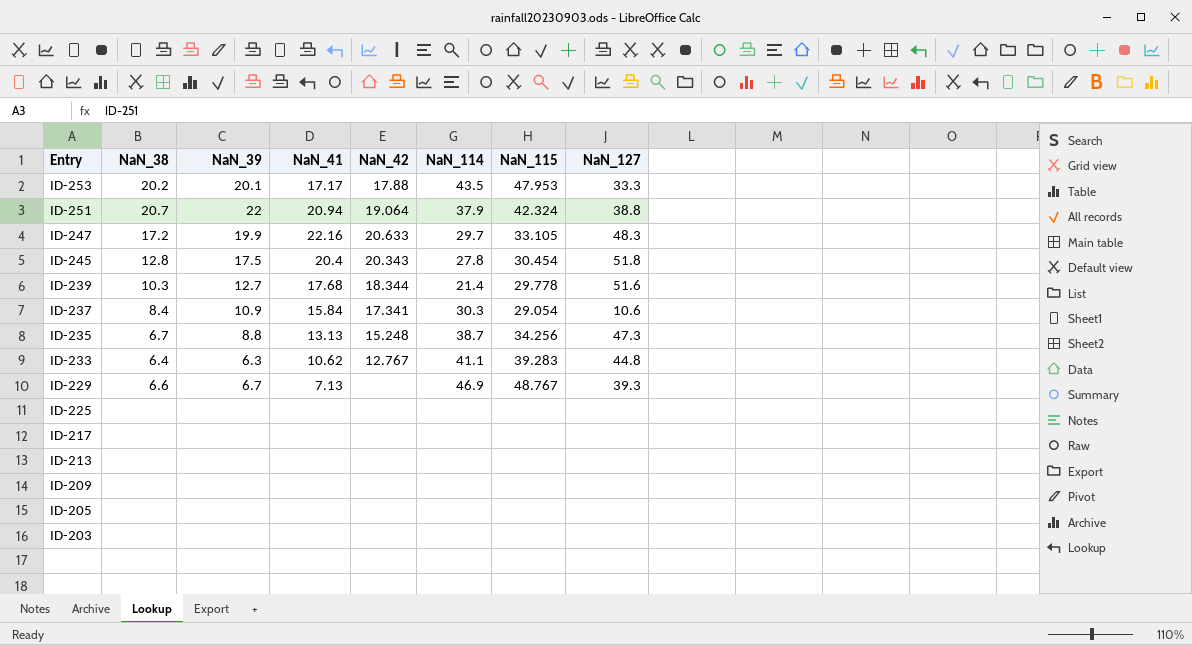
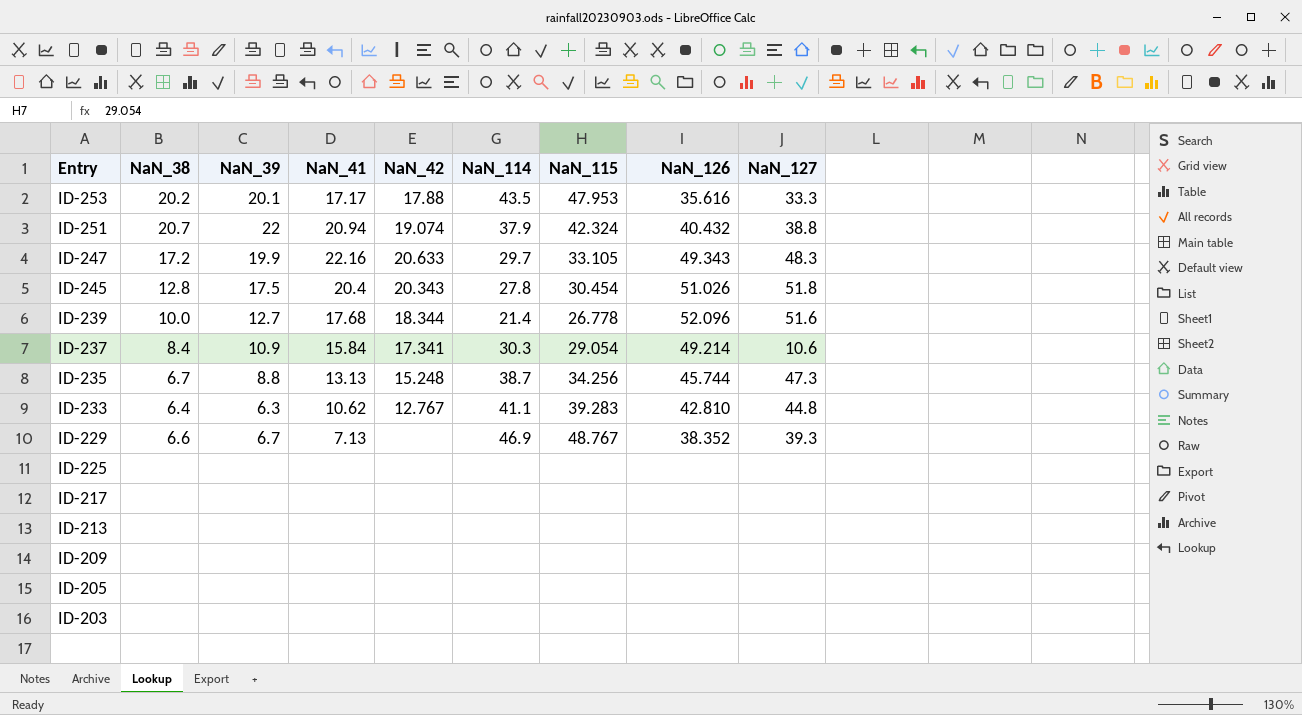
column NaN_126 | position: none -> 8
ID-251 | NaN_42: 19.064 -> 19.074
ID-239 | NaN_38: 10.3 -> 10.0
ID-239 | NaN_115: 29.778 -> 26.778

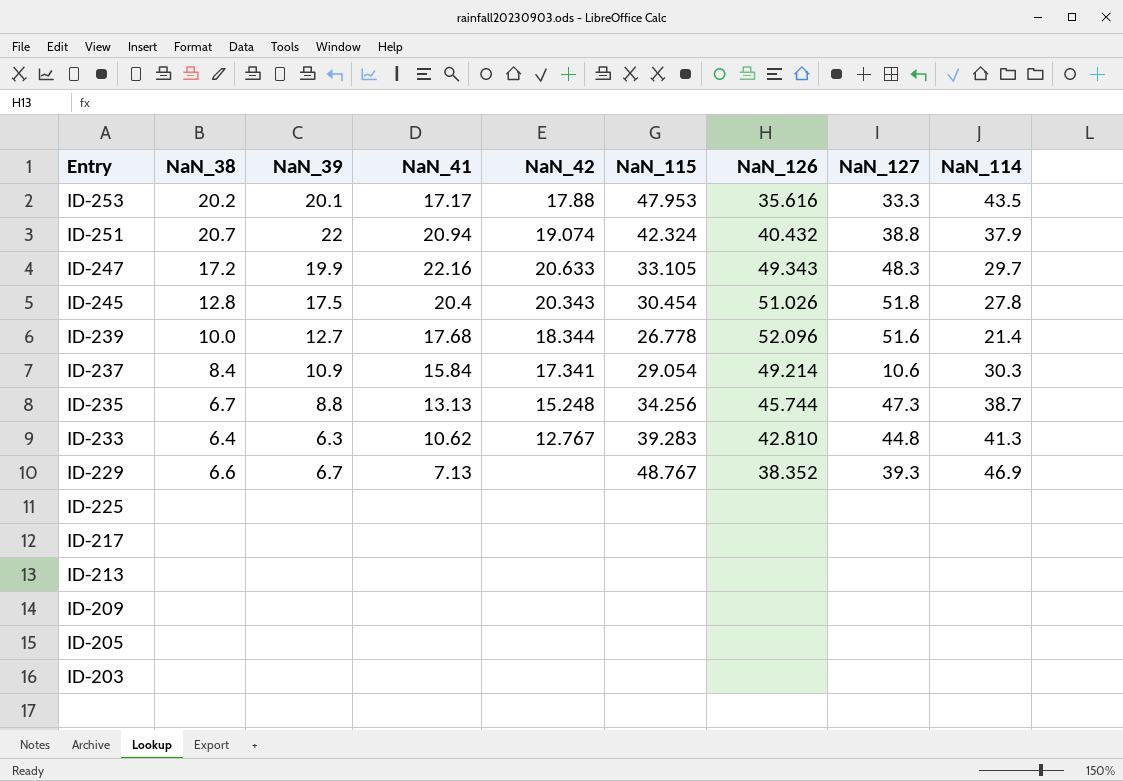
column NaN_114 | position: 6 -> 9
ID-233 | NaN_114: 41.1 -> 41.3

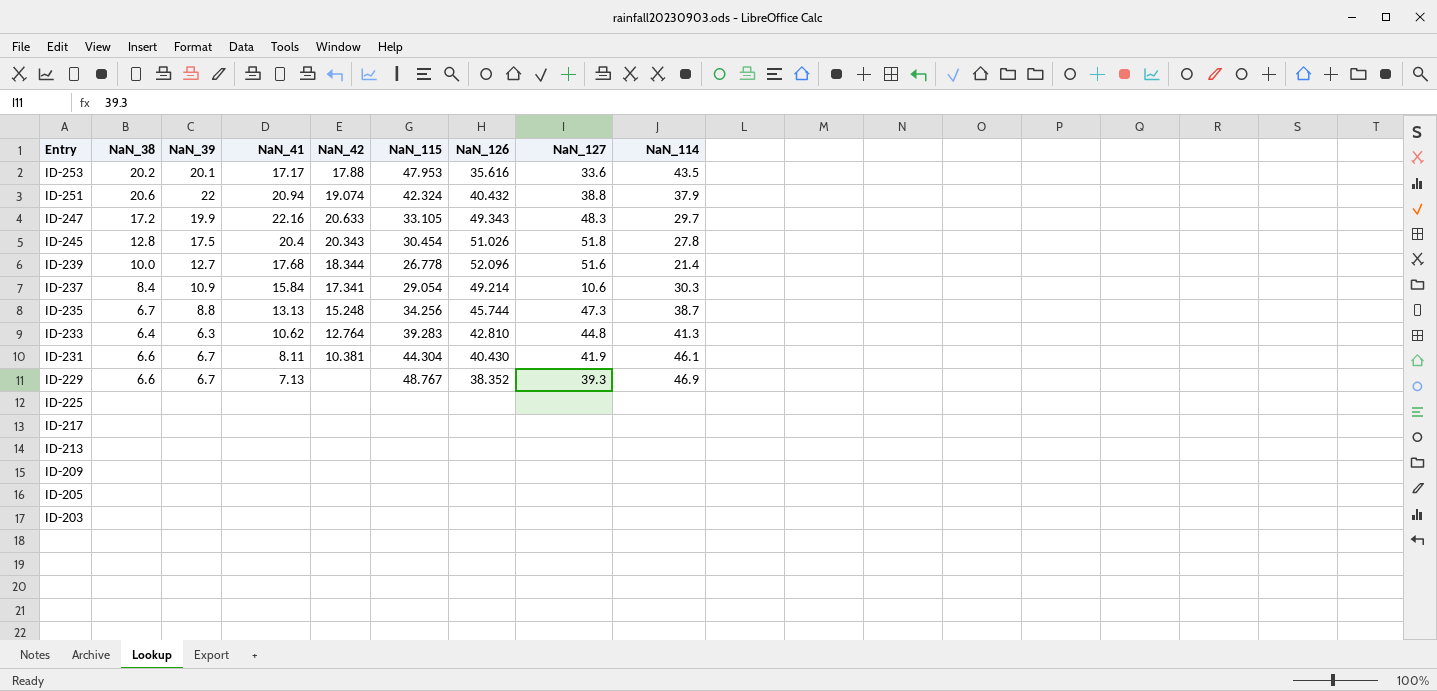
ID-253 | NaN_127: 33.3 -> 33.6
ID-251 | NaN_38: 20.7 -> 20.6
ID-233 | NaN_42: 12.767 -> 12.764
row ID-231: none -> 6.6 | 6.7 | 8.11 | 10.381 | 44.304 | 40.430 | 41.9 | 46.1

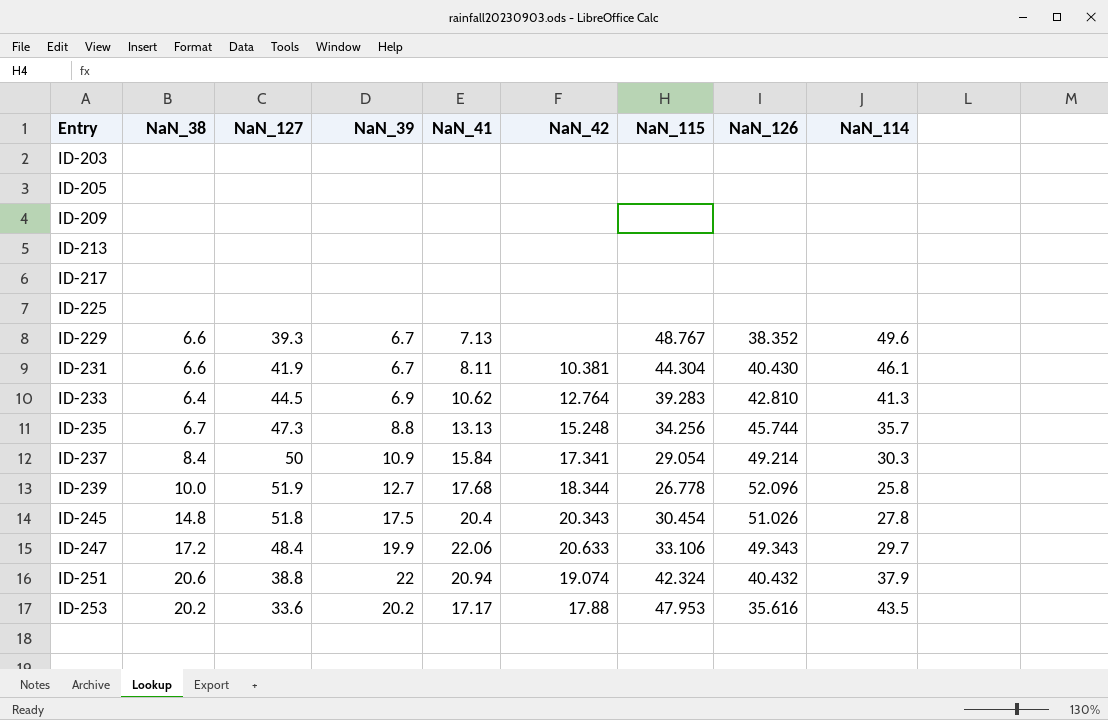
row order: Entry descending -> Entry ascending
column NaN_127 | position: 8 -> 3
ID-229 | NaN_114: 46.9 -> 49.6
ID-233 | NaN_127: 44.8 -> 44.5
ID-233 | NaN_39: 6.3 -> 6.9
ID-235 | NaN_114: 38.7 -> 35.7
ID-237 | NaN_127: 10.6 -> 50
ID-239 | NaN_127: 51.6 -> 51.9
ID-239 | NaN_114: 21.4 -> 25.8
ID-245 | NaN_38: 12.8 -> 14.8
ID-247 | NaN_127: 48.3 -> 48.4
ID-247 | NaN_41: 22.16 -> 22.06
ID-247 | NaN_115: 33.105 -> 33.106
ID-253 | NaN_39: 20.1 -> 20.2

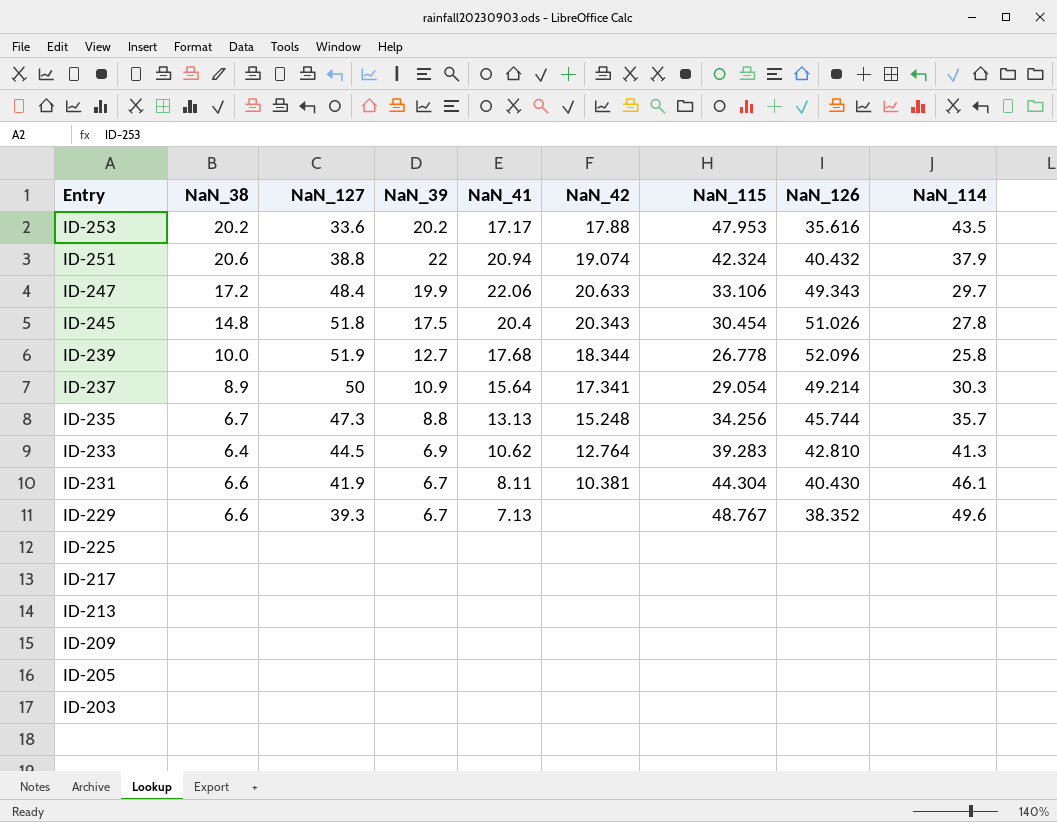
row order: Entry ascending -> Entry descending
ID-237 | NaN_38: 8.4 -> 8.9
ID-237 | NaN_41: 15.84 -> 15.64

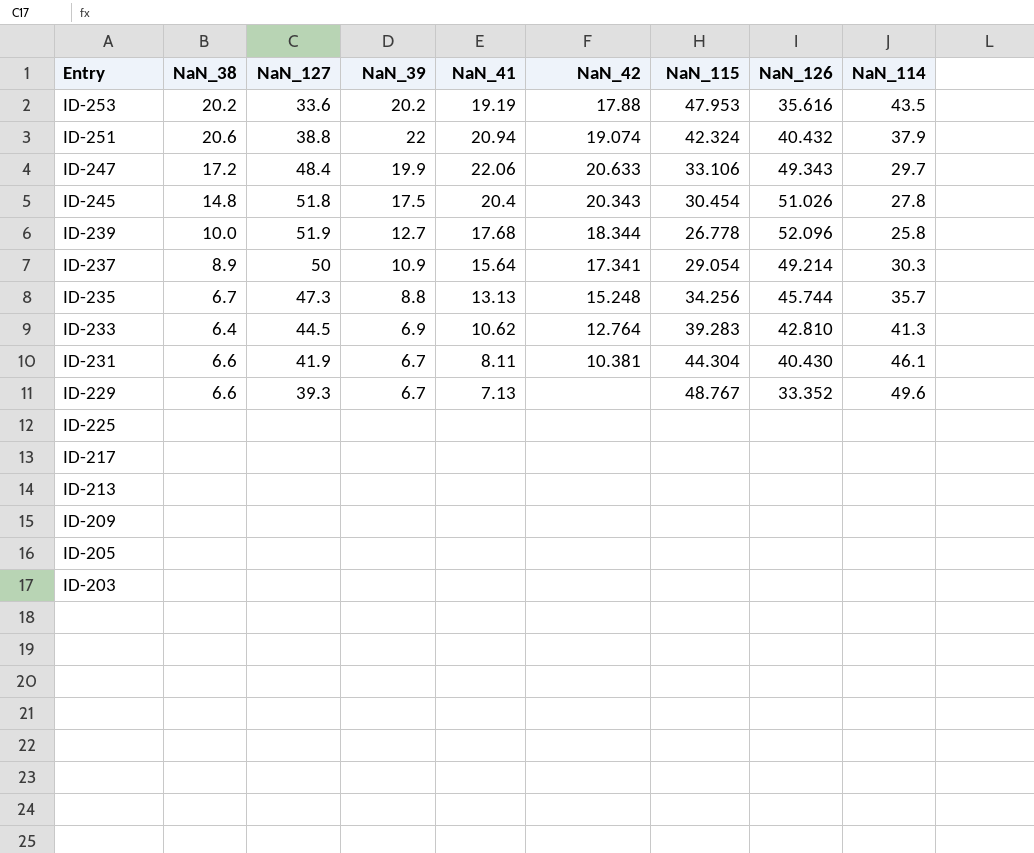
ID-253 | NaN_41: 17.17 -> 19.19
ID-229 | NaN_126: 38.352 -> 33.352

